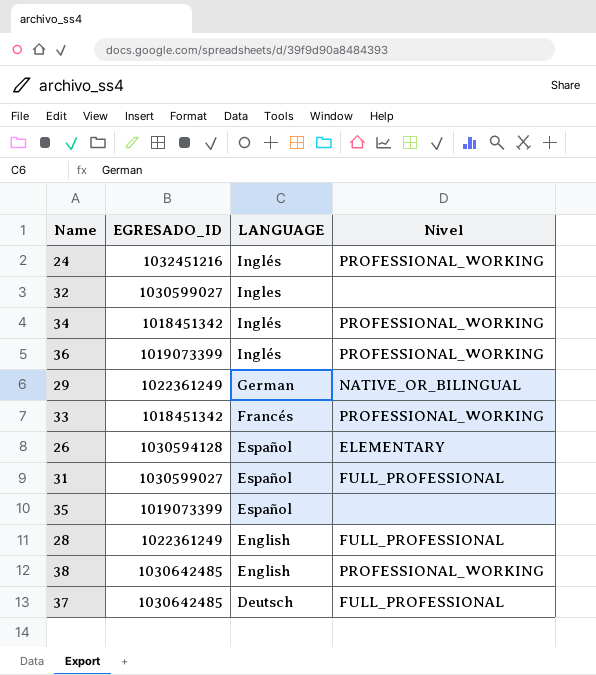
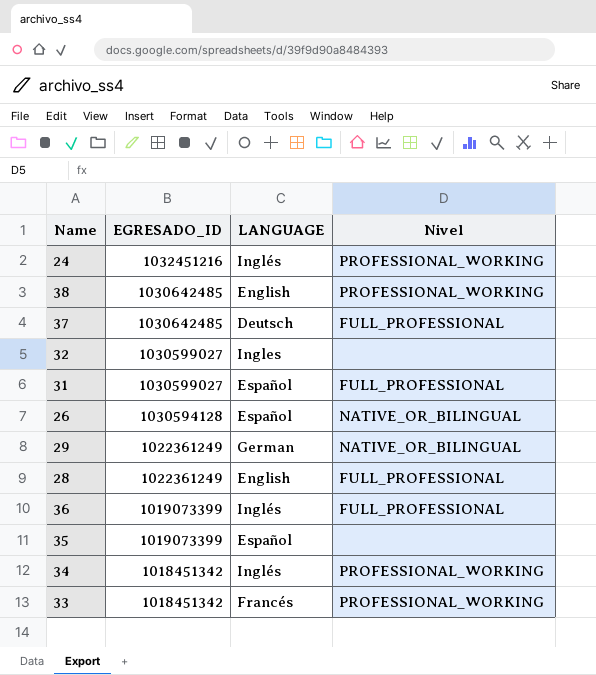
row order: LANGUAGE descending -> EGRESADO_ID descending
26 | Nivel: ELEMENTARY -> NATIVE_OR_BILINGUAL
36 | Nivel: PROFESSIONAL_WORKING -> FULL_PROFESSIONAL

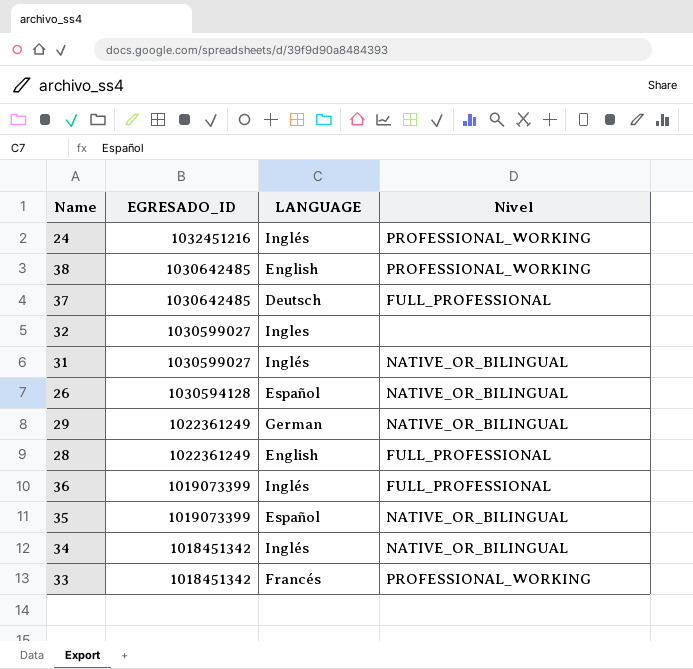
31 | LANGUAGE: Español -> Inglés
31 | Nivel: FULL_PROFESSIONAL -> NATIVE_OR_BILINGUAL
35 | Nivel: none -> NATIVE_OR_BILINGUAL
34 | Nivel: PROFESSIONAL_WORKING -> NATIVE_OR_BILINGUAL

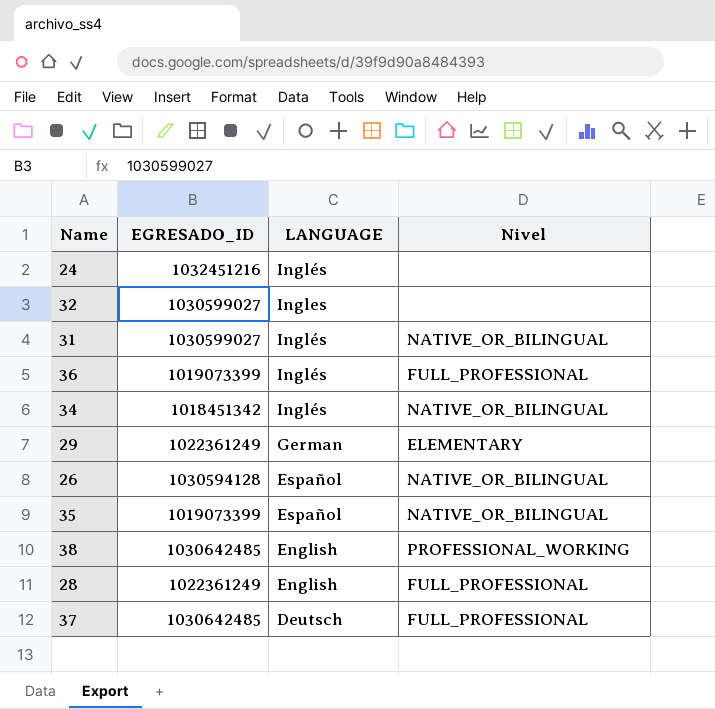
row order: EGRESADO_ID descending -> LANGUAGE descending
row 33: 1018451342 | Francés | PROFESSIONAL_WORKING -> none
24 | Nivel: PROFESSIONAL_WORKING -> none
29 | Nivel: NATIVE_OR_BILINGUAL -> ELEMENTARY

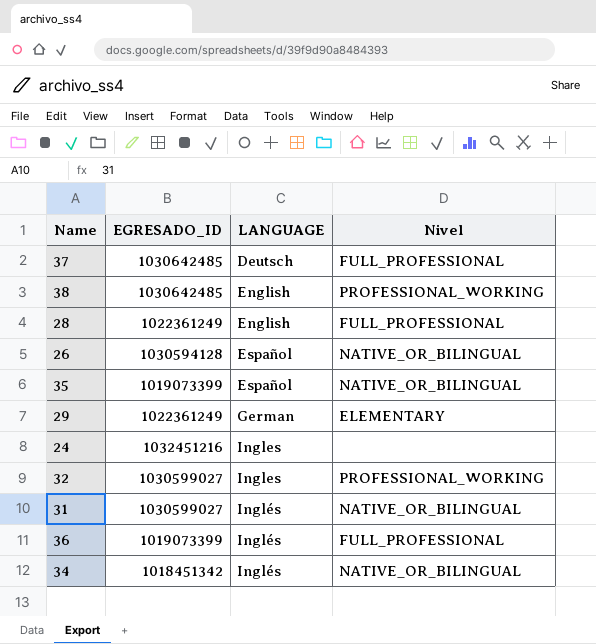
row order: LANGUAGE descending -> LANGUAGE ascending
24 | LANGUAGE: Inglés -> Ingles
32 | Nivel: none -> PROFESSIONAL_WORKING

